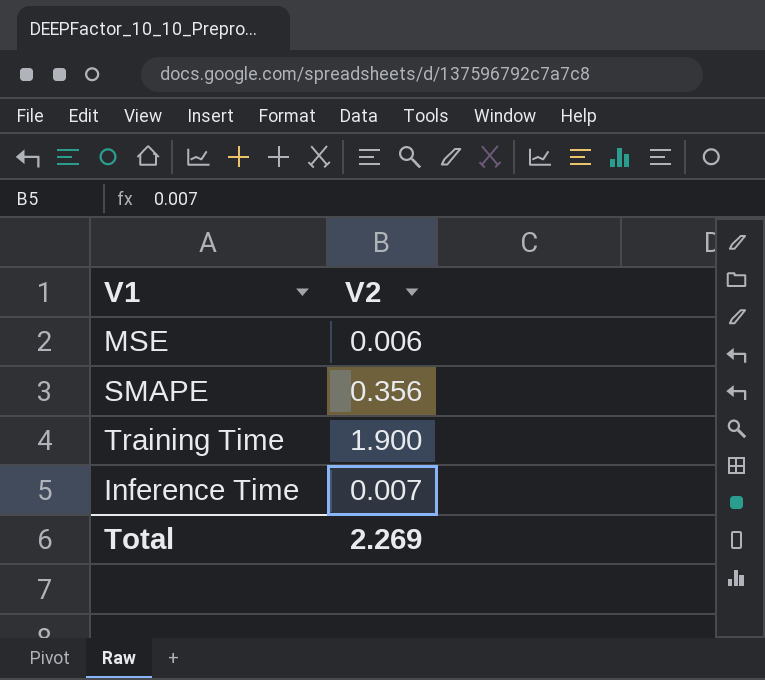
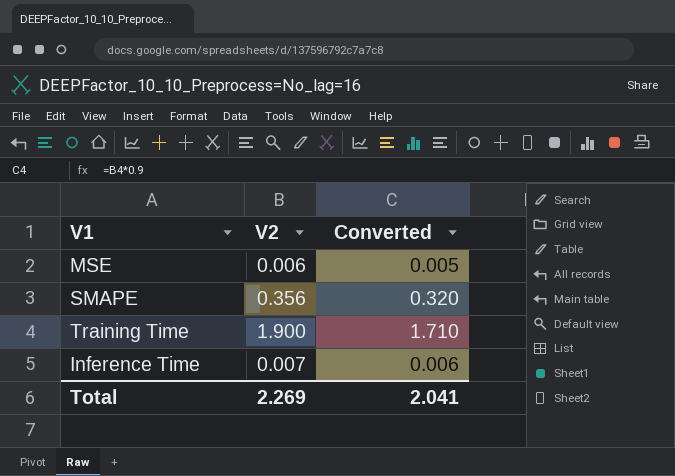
column Converted | formula: none -> [V2] * 0.9

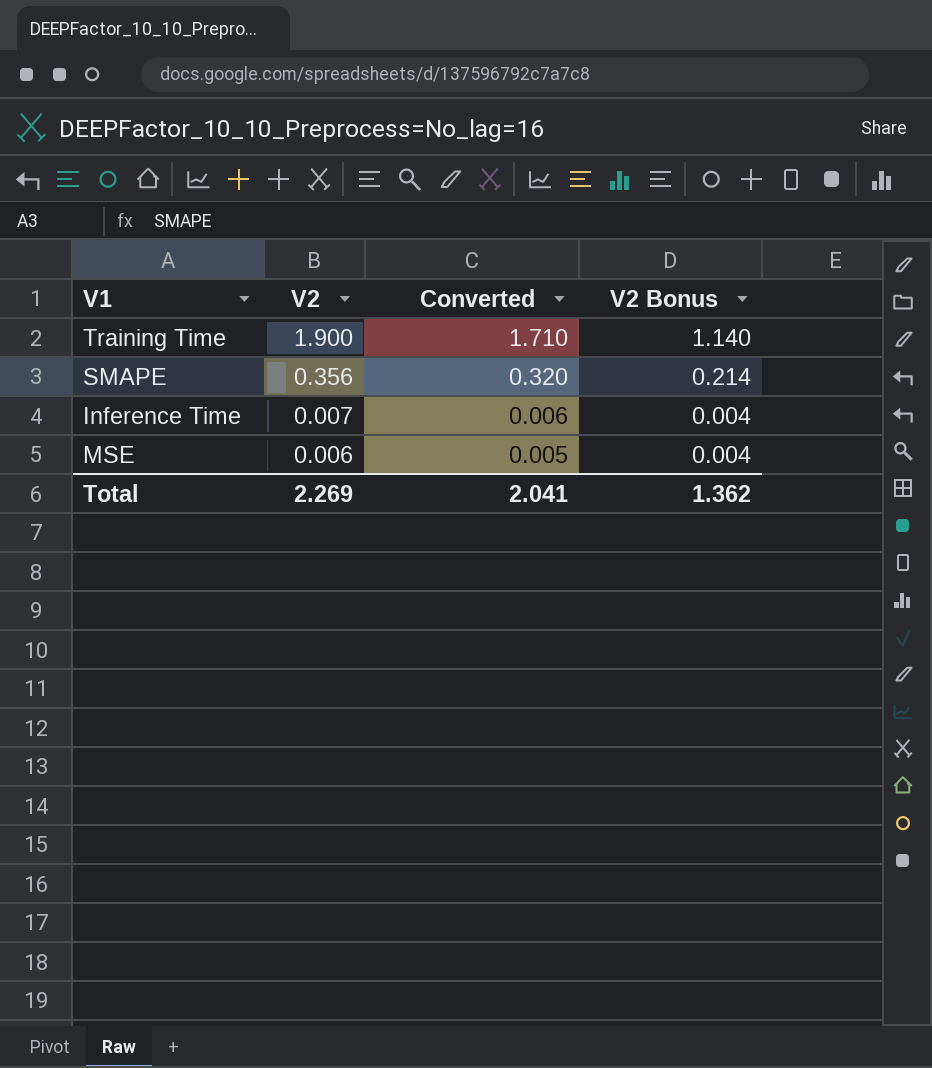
row order: none -> V2 descending
column V2 Bonus | formula: none -> [V2] * 0.6

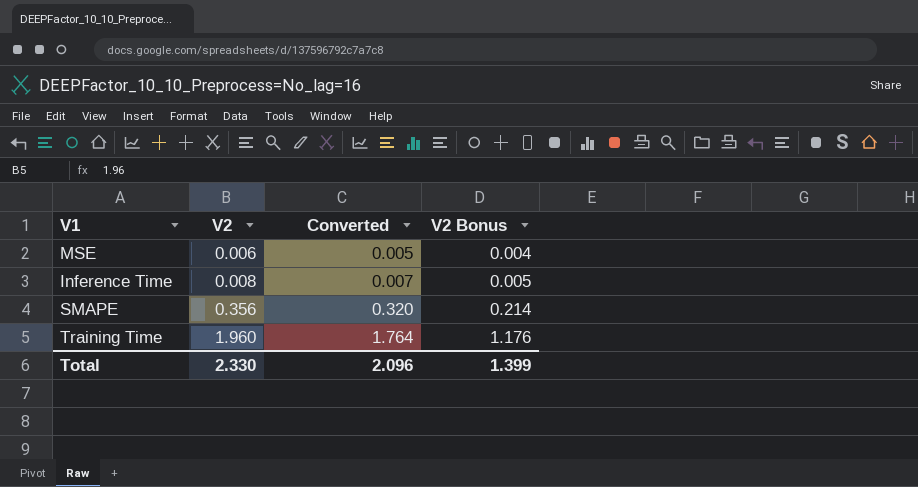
row order: V2 descending -> V2 ascending
Inference Time | V2: 0.007 -> 0.008
Inference Time | Converted: 0.006 -> 0.007
Inference Time | V2 Bonus: 0.004 -> 0.005
Training Time | V2: 1.900 -> 1.960
Training Time | Converted: 1.710 -> 1.764
Training Time | V2 Bonus: 1.140 -> 1.176
Total | V2: 2.269 -> 2.330
Total | Converted: 2.041 -> 2.096
Total | V2 Bonus: 1.362 -> 1.399

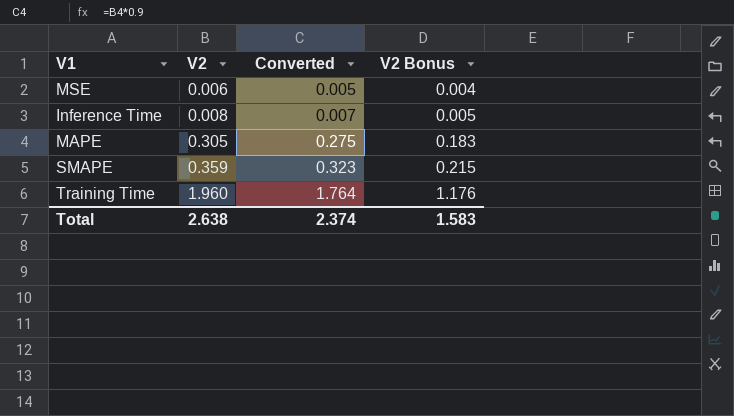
row MAPE: none -> 0.305 | 0.275 | 0.183
SMAPE | V2: 0.356 -> 0.359
SMAPE | Converted: 0.320 -> 0.323
SMAPE | V2 Bonus: 0.214 -> 0.215
Total | V2: 2.330 -> 2.638
Total | Converted: 2.096 -> 2.374
Total | V2 Bonus: 1.399 -> 1.583

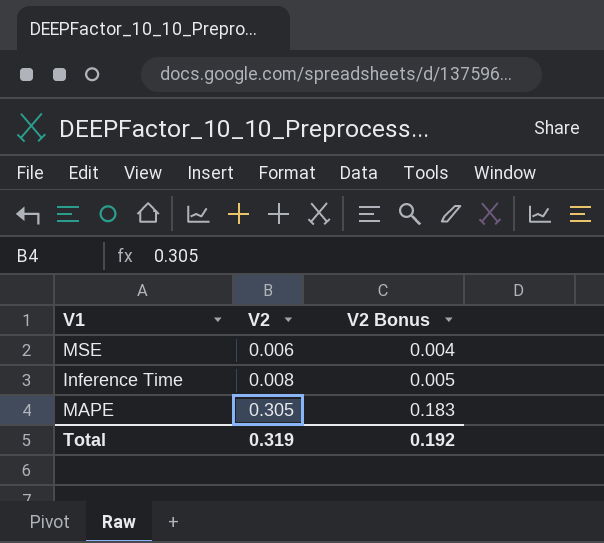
column Converted | formula: [V2] * 0.9 -> none
row SMAPE: 0.359 | 0.323 | 0.215 -> none
row Training Time: 1.960 | 1.764 | 1.176 -> none
Total | V2: 2.638 -> 0.319
Total | V2 Bonus: 1.583 -> 0.192

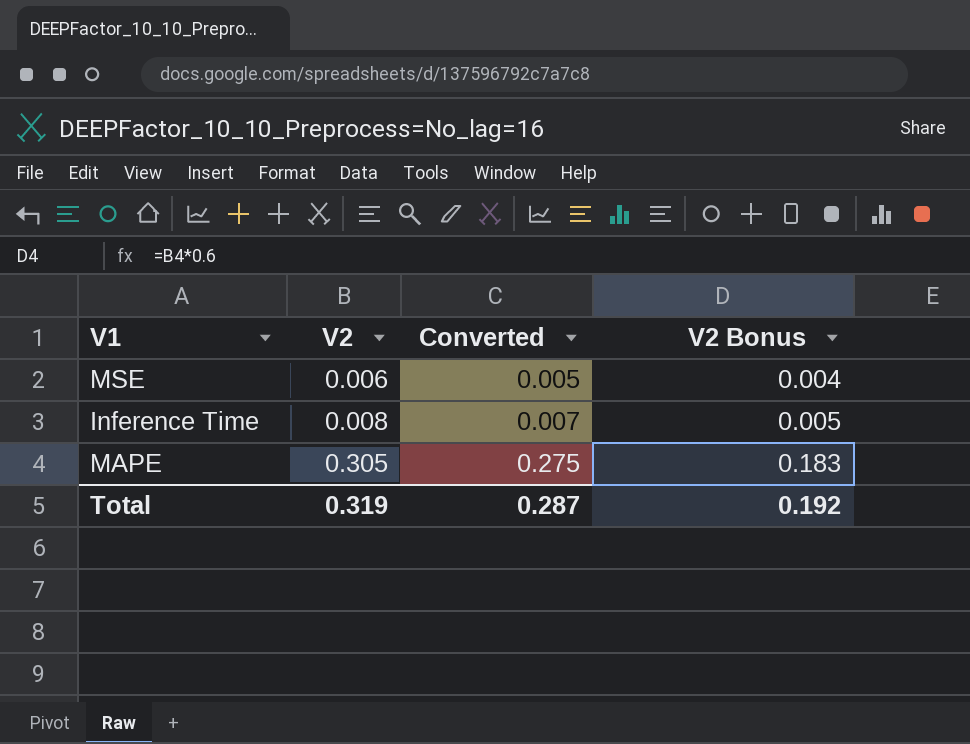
column Converted | formula: none -> [V2] * 0.9

